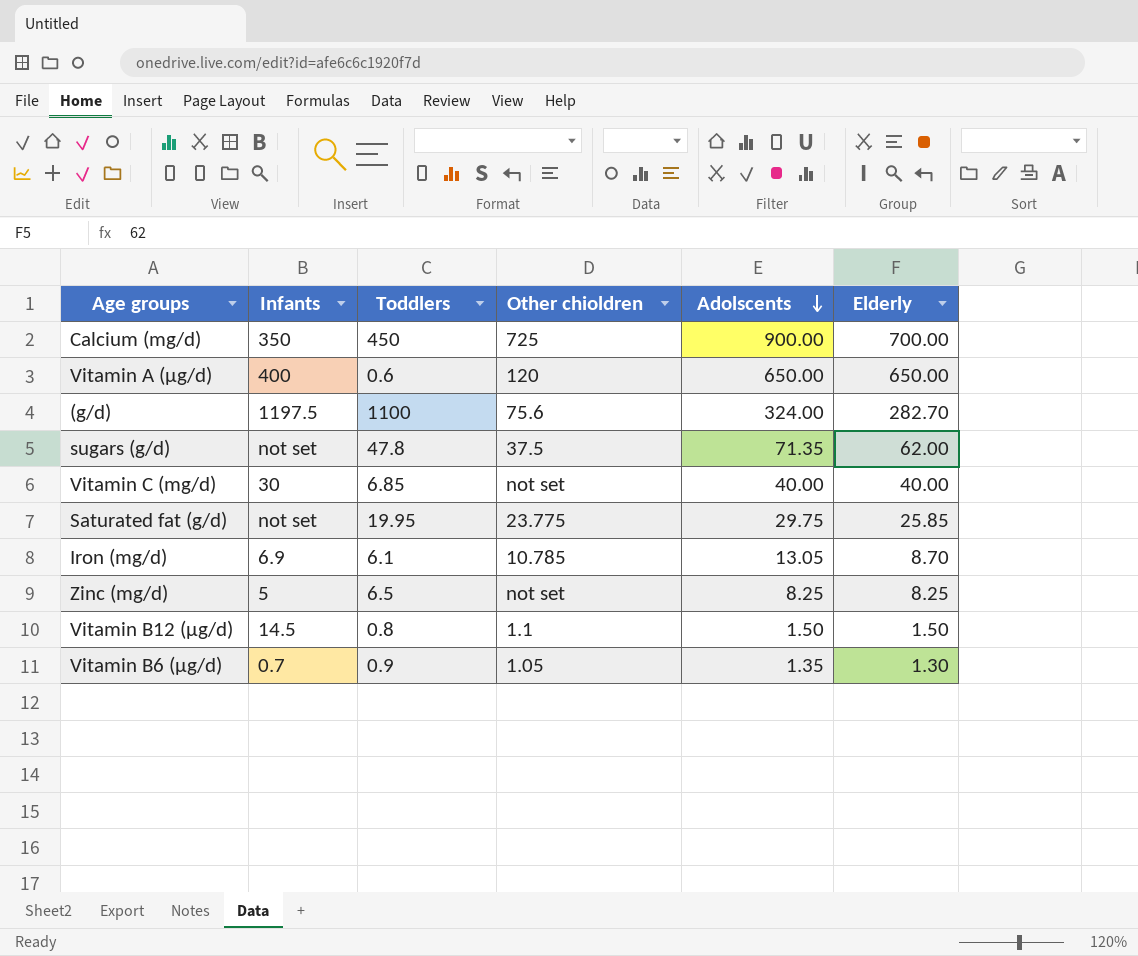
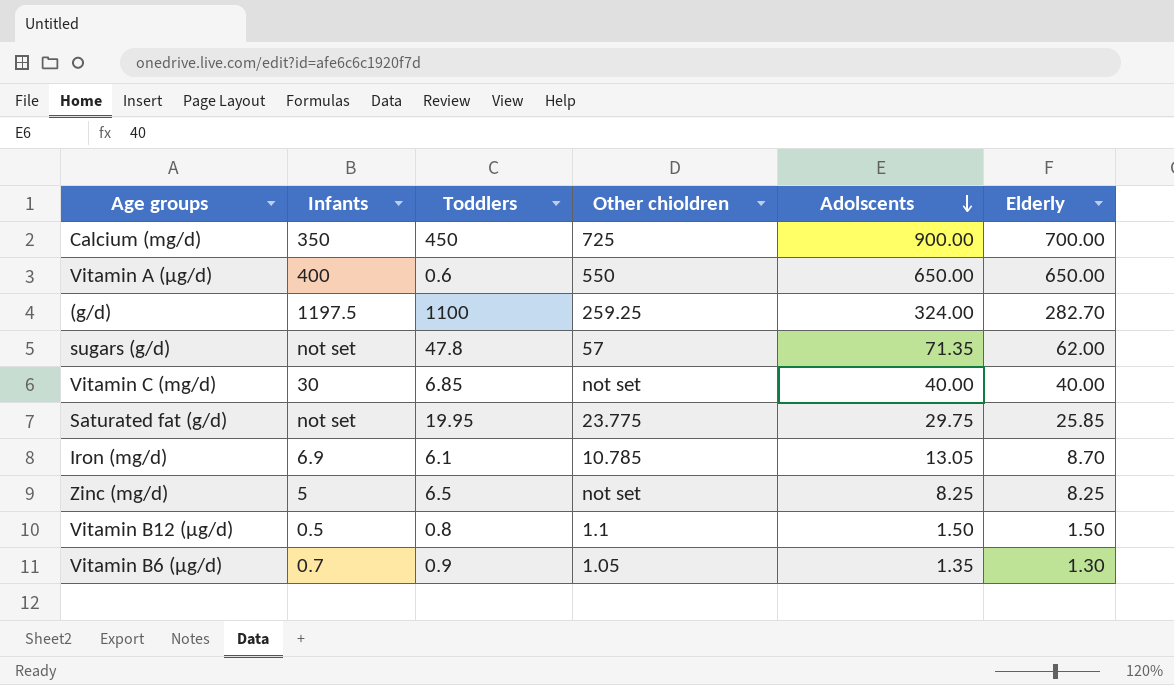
Vitamin A (µg/d) | Other chioldren: 120 -> 550
(g/d) | Other chioldren: 75.6 -> 259.25
sugars (g/d) | Other chioldren: 37.5 -> 57
Vitamin B12 (µg/d) | Infants: 14.5 -> 0.5

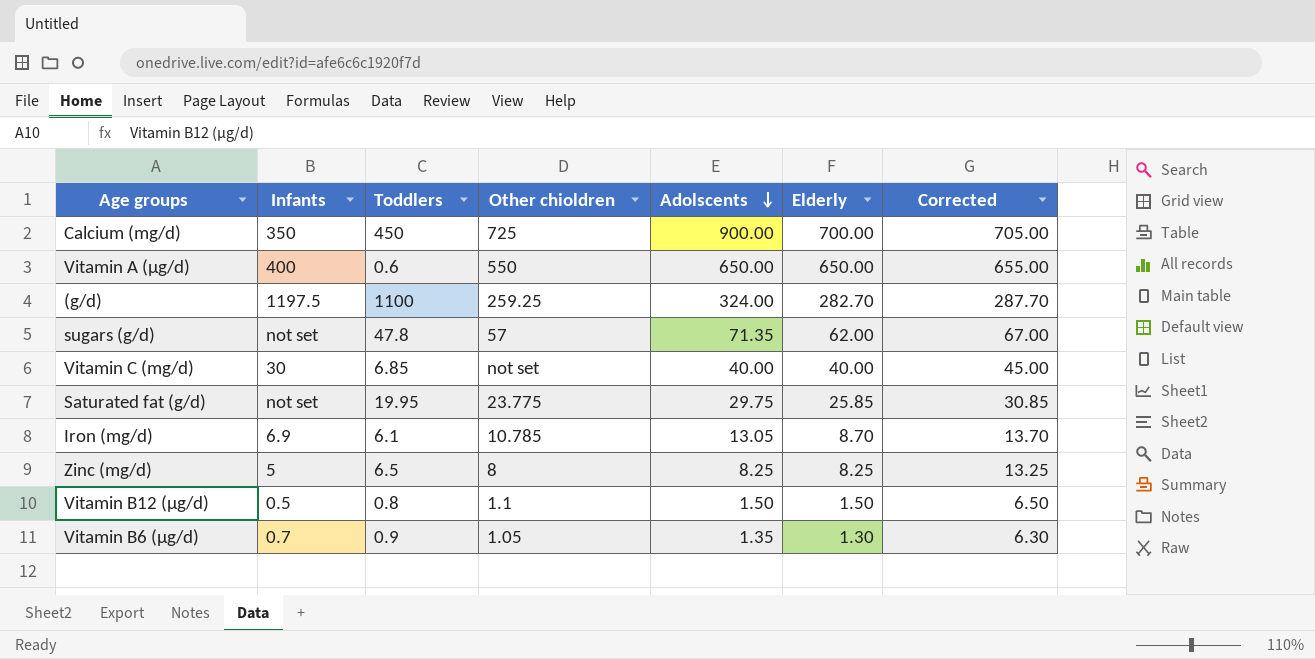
column Corrected | formula: none -> [Elderly] + 5
Zinc (mg/d) | Other chioldren: not set -> 8

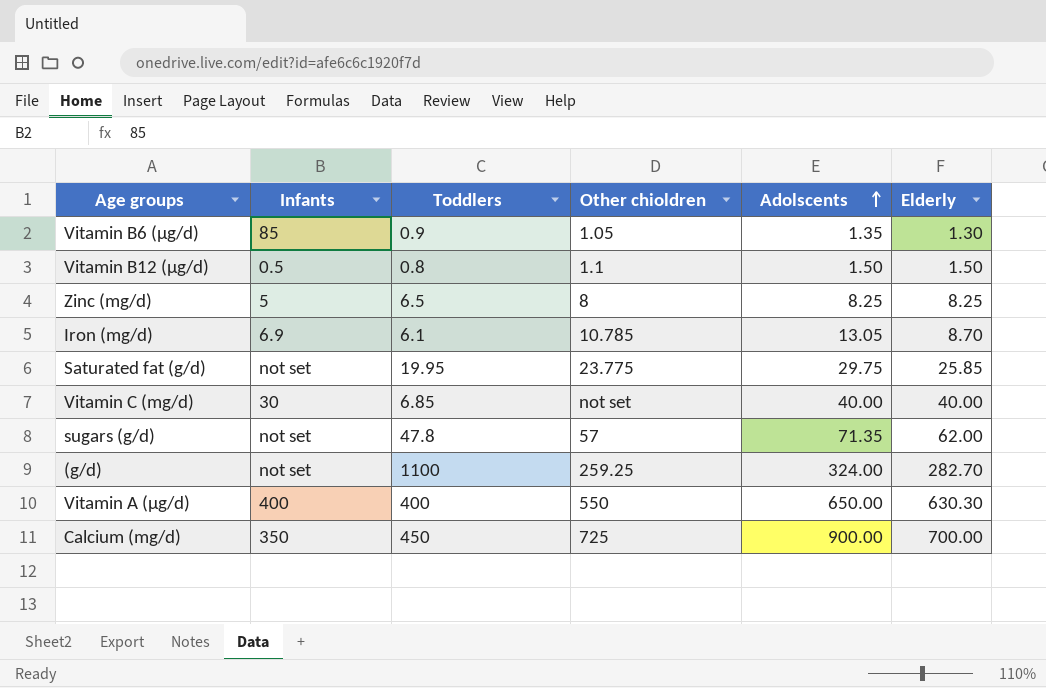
row order: Adolscents descending -> Adolscents ascending
column Corrected | formula: [Elderly] + 5 -> none
Vitamin B6 (µg/d) | Infants: 0.7 -> 85
(g/d) | Infants: 1197.5 -> not set
Vitamin A (µg/d) | Toddlers: 0.6 -> 400
Vitamin A (µg/d) | Elderly: 650.00 -> 630.30

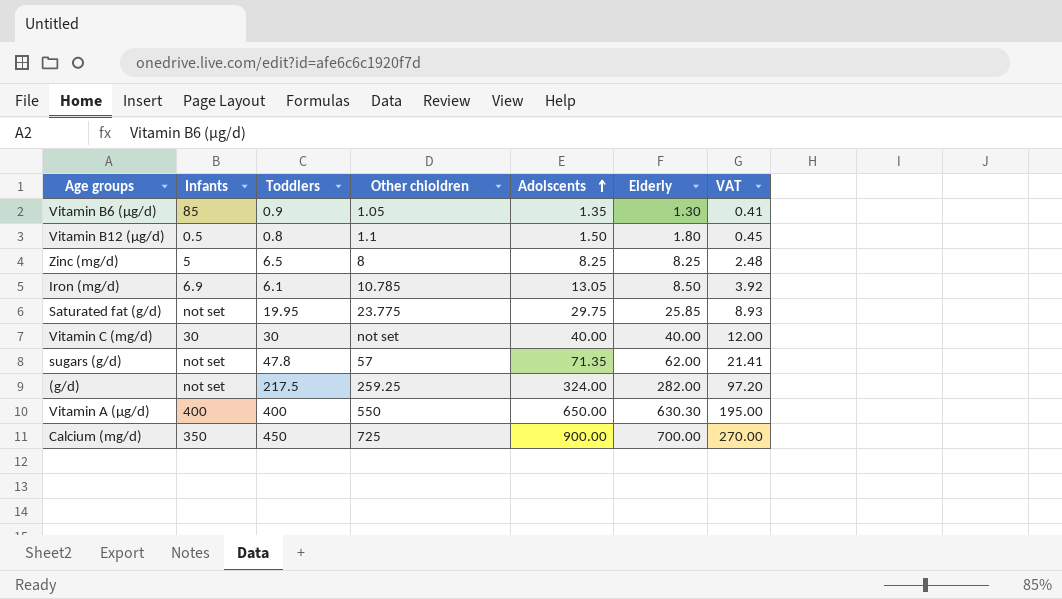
column VAT | formula: none -> [Adolscents] * 0.3
Vitamin B12 (µg/d) | Elderly: 1.50 -> 1.80
Iron (mg/d) | Elderly: 8.70 -> 8.50
Vitamin C (mg/d) | Toddlers: 6.85 -> 30
(g/d) | Toddlers: 1100 -> 217.5
(g/d) | Elderly: 282.70 -> 282.00

